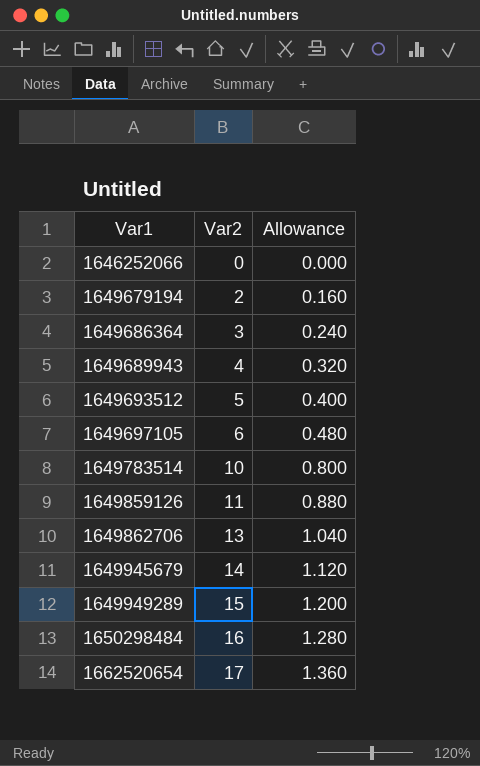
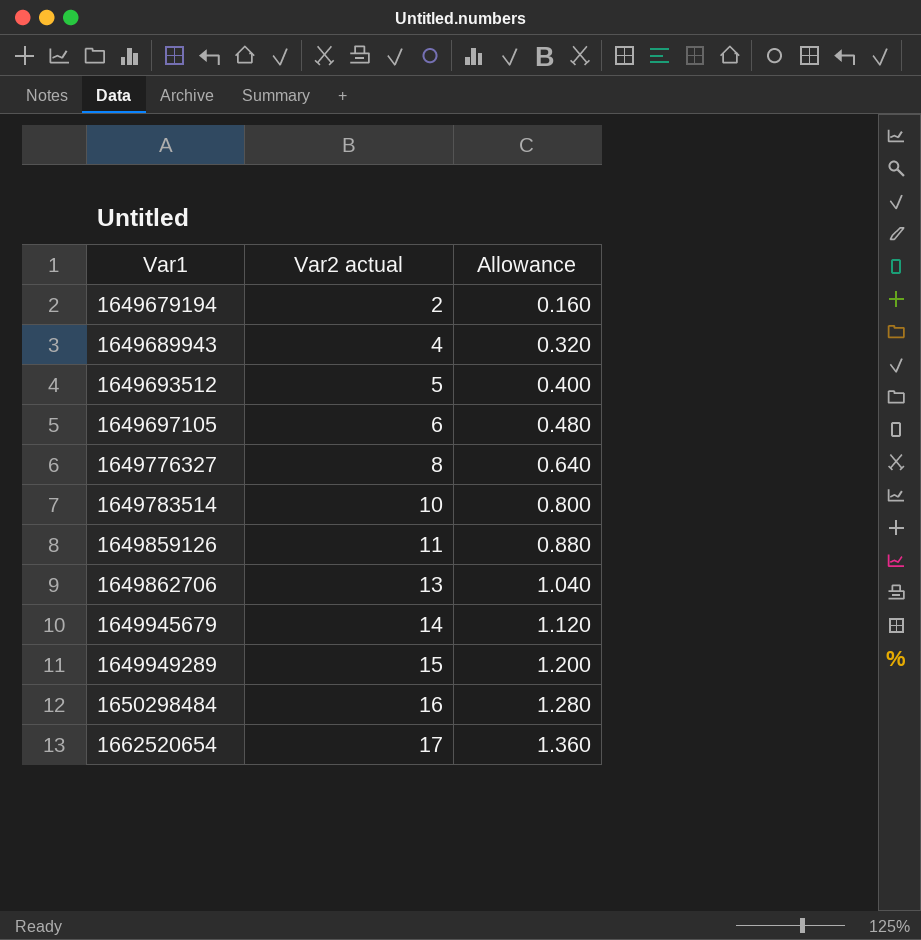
column name: Var2 -> Var2 actual
row 1646252066: 0 | 0.000 -> none
row 1649686364: 3 | 0.240 -> none
row 1649776327: none -> 8 | 0.640

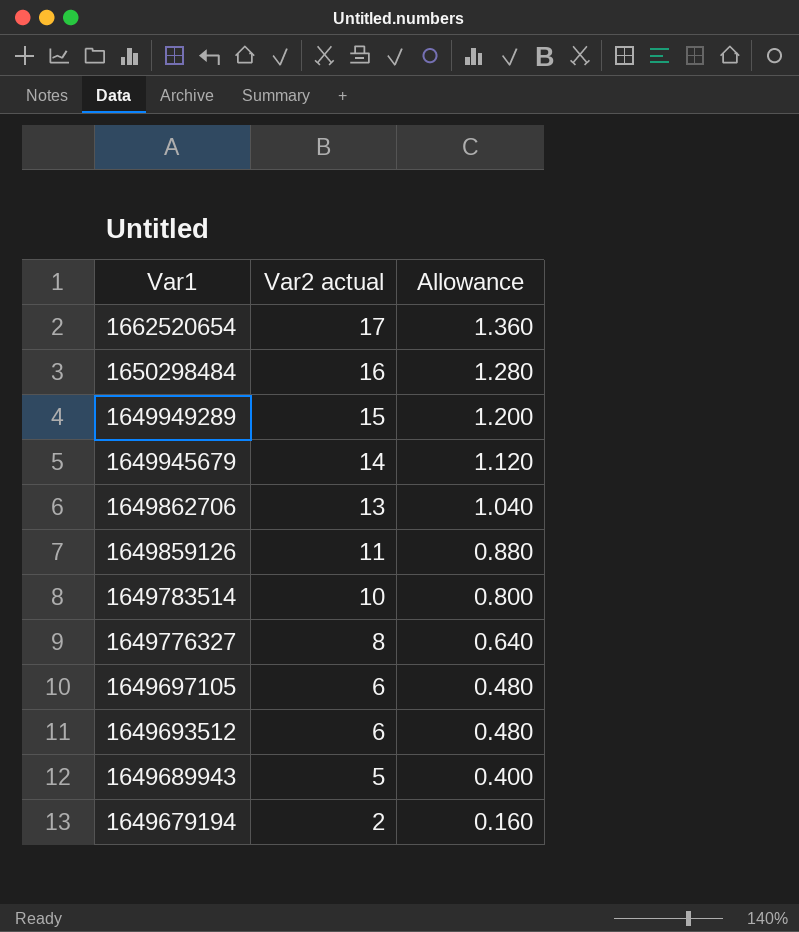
row order: Var1 ascending -> Var1 descending
1649693512 | Var2 actual: 5 -> 6
1649693512 | Allowance: 0.400 -> 0.480
1649689943 | Var2 actual: 4 -> 5
1649689943 | Allowance: 0.320 -> 0.400

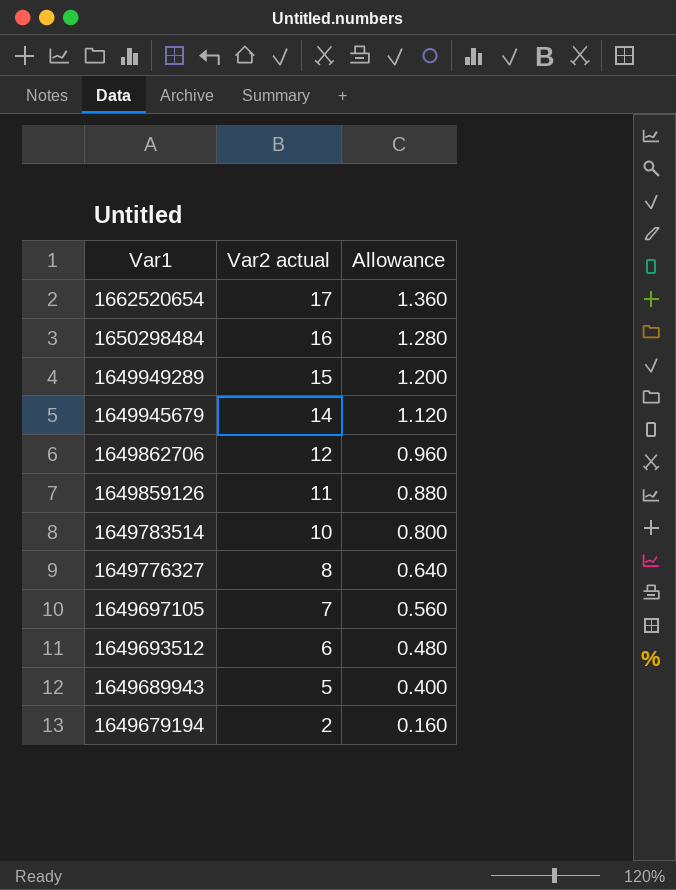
1649862706 | Var2 actual: 13 -> 12
1649862706 | Allowance: 1.040 -> 0.960
1649697105 | Var2 actual: 6 -> 7
1649697105 | Allowance: 0.480 -> 0.560

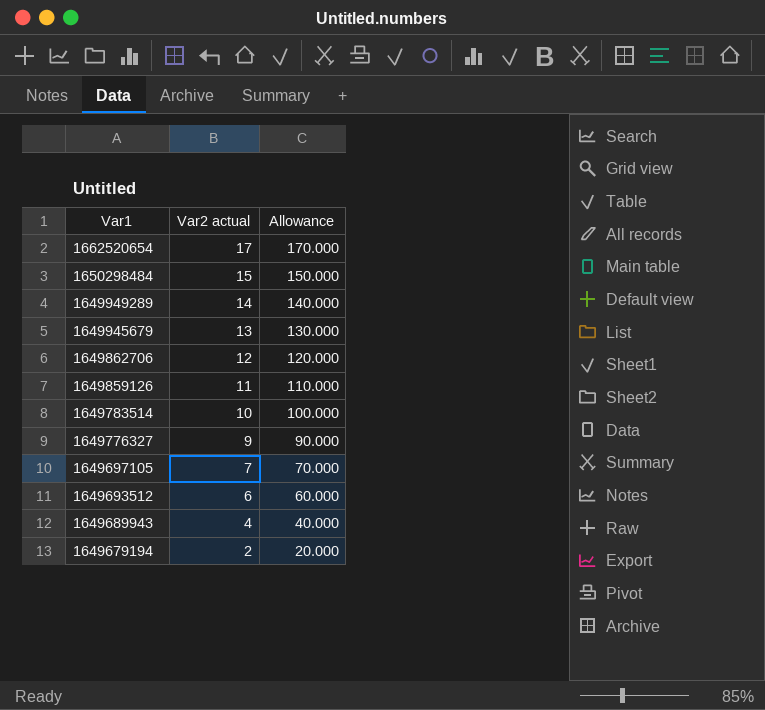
column Allowance | formula: [Var2 actual] * 0.08 -> [Var2 actual] * 10
1650298484 | Var2 actual: 16 -> 15
1649949289 | Var2 actual: 15 -> 14
1649945679 | Var2 actual: 14 -> 13
1649776327 | Var2 actual: 8 -> 9
1649689943 | Var2 actual: 5 -> 4

